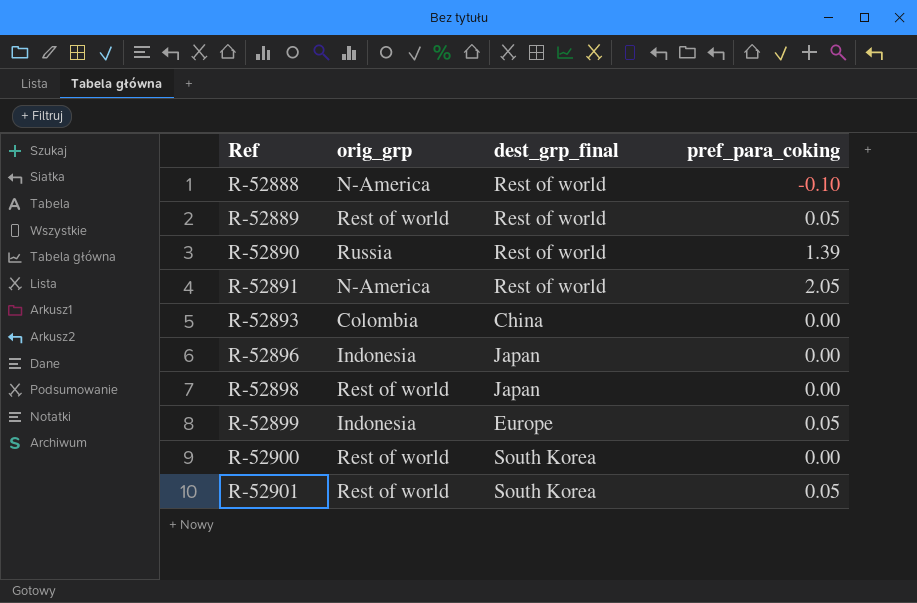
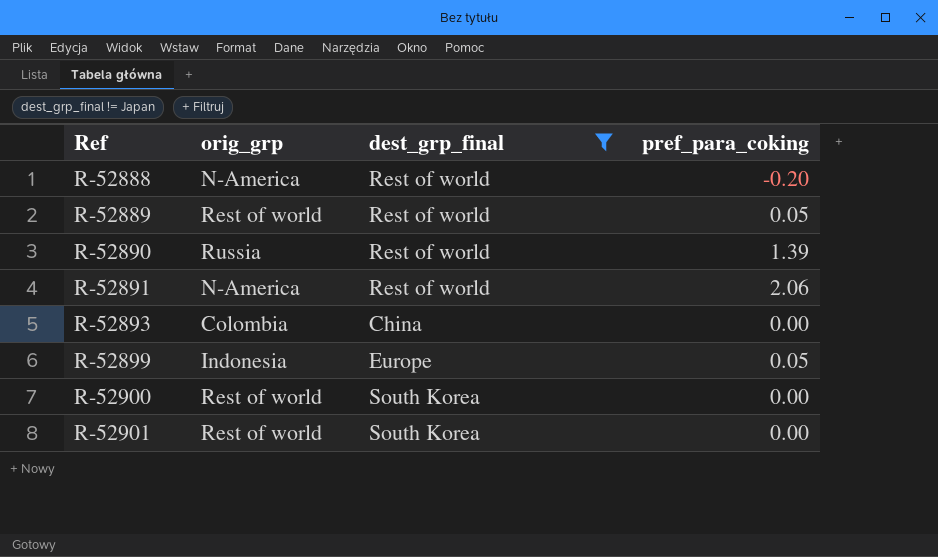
filter: none -> dest_grp_final != Japan
R-52888 | pref_para_coking: -0.10 -> -0.20
R-52891 | pref_para_coking: 2.05 -> 2.06
R-52901 | pref_para_coking: 0.05 -> 0.00

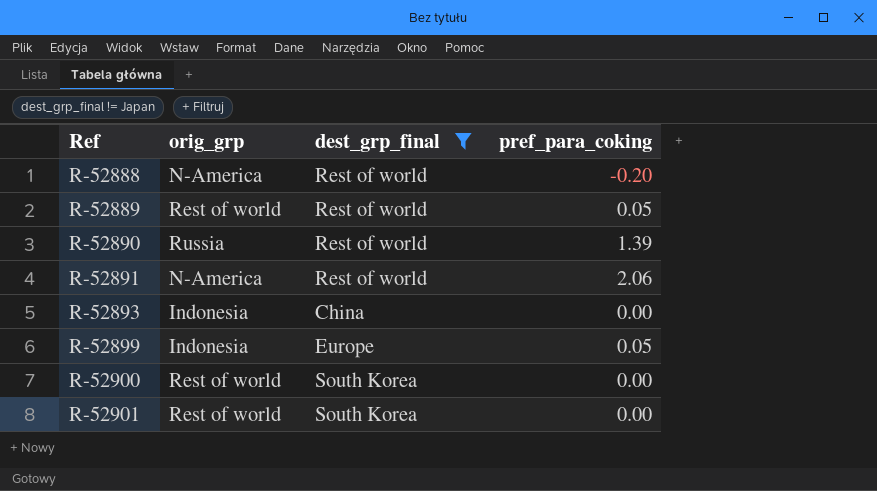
R-52893 | orig_grp: Colombia -> Indonesia

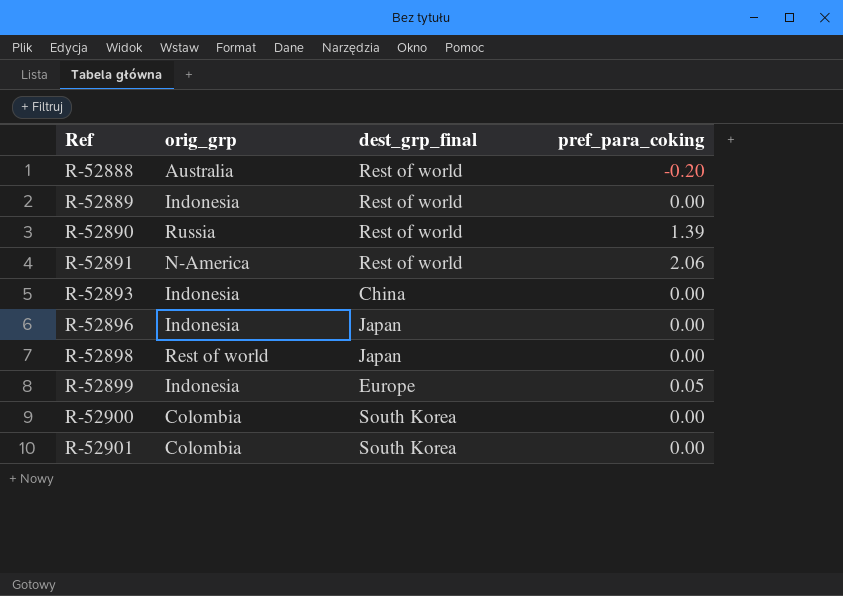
filter: dest_grp_final != Japan -> none
R-52888 | orig_grp: N-America -> Australia
R-52889 | orig_grp: Rest of world -> Indonesia
R-52889 | pref_para_coking: 0.05 -> 0.00
R-52900 | orig_grp: Rest of world -> Colombia
R-52901 | orig_grp: Rest of world -> Colombia

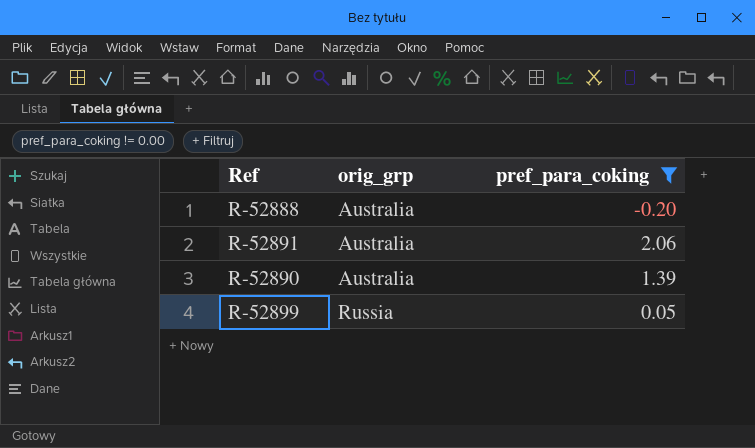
filter: none -> pref_para_coking != 0.00
row order: Ref ascending -> orig_grp ascending
column dest_grp_final | position: 3 -> none
R-52891 | orig_grp: N-America -> Australia
R-52890 | orig_grp: Russia -> Australia
R-52899 | orig_grp: Indonesia -> Russia

